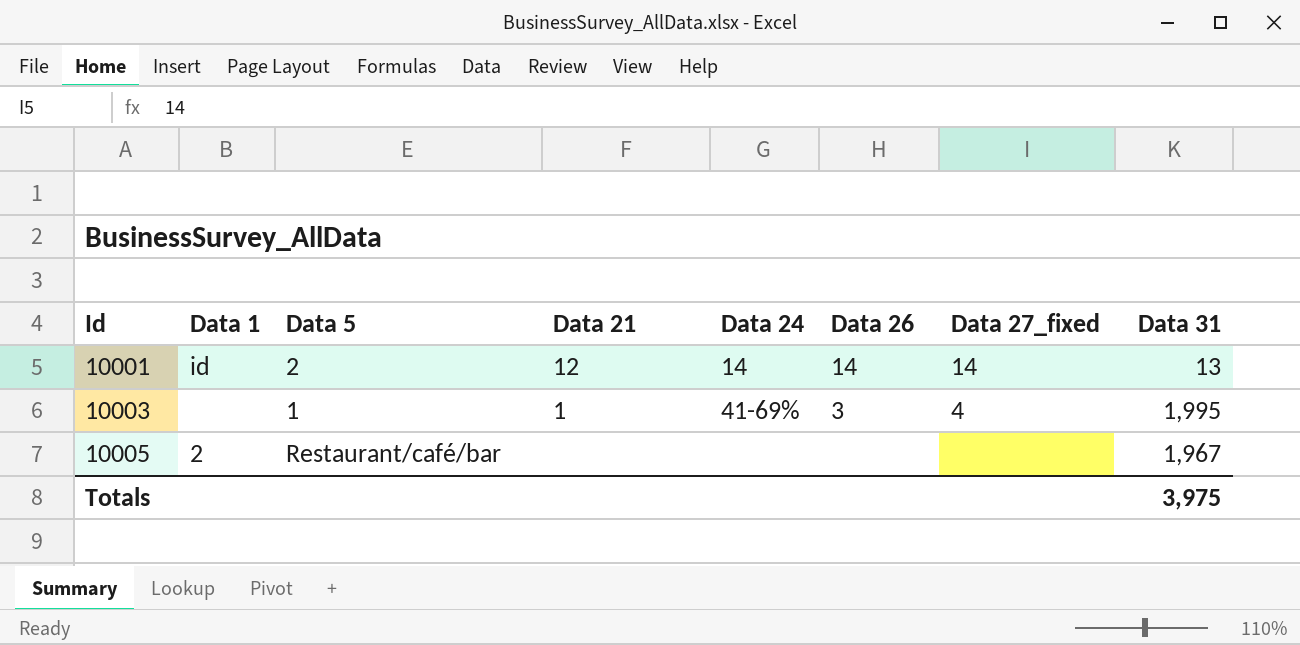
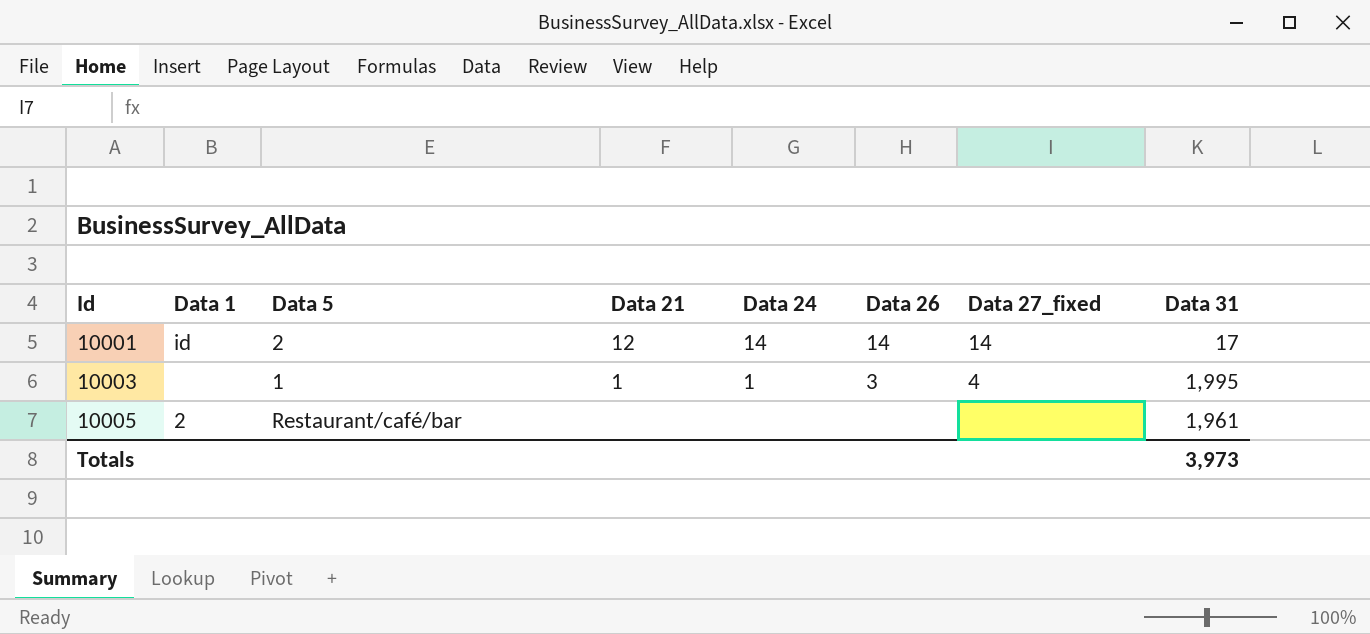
10001 | Data 31: 13 -> 17
10003 | Data 24: 41-69% -> 1
10005 | Data 31: 1,967 -> 1,961
Totals | Data 31: 3,975 -> 3,973

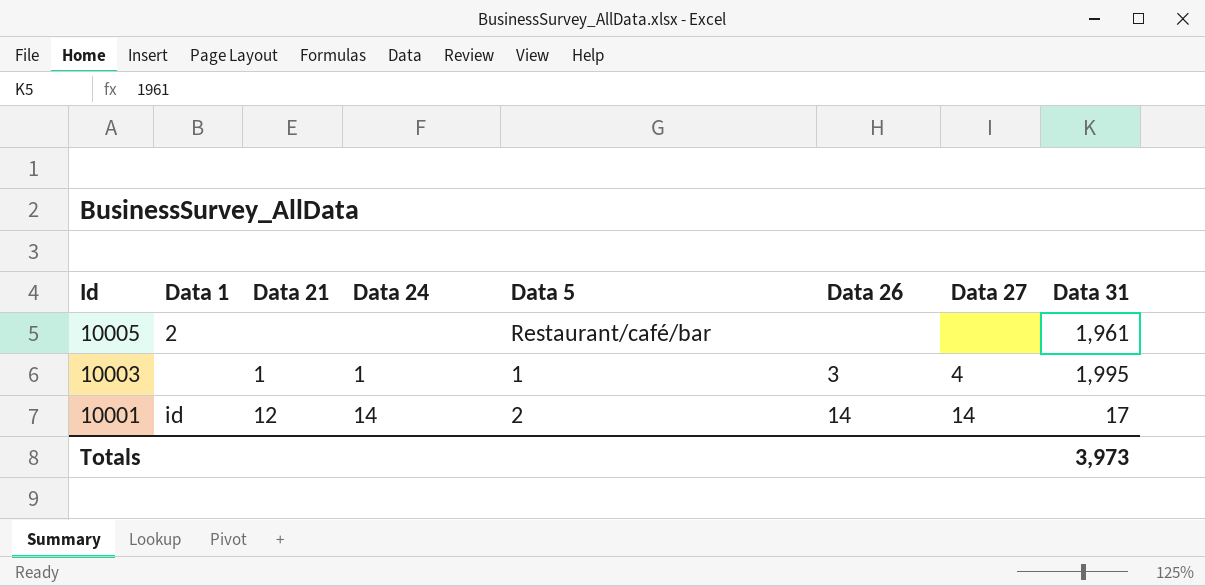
row order: Id ascending -> Id descending
column Data 5 | position: 3 -> 5
column name: Data 27_fixed -> Data 27

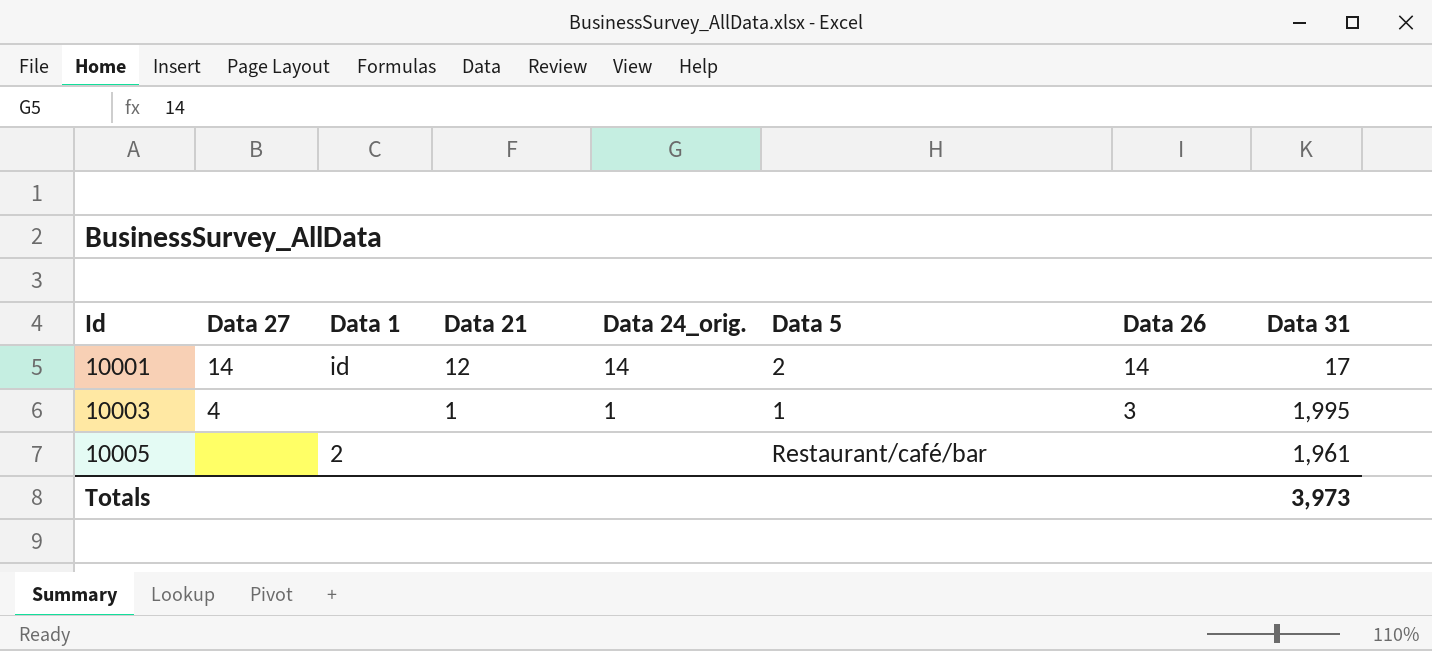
row order: Id descending -> Id ascending
column Data 27 | position: 7 -> 2
column name: Data 24 -> Data 24_orig.

